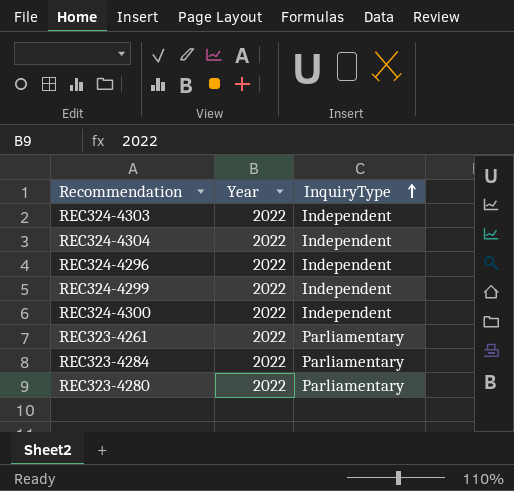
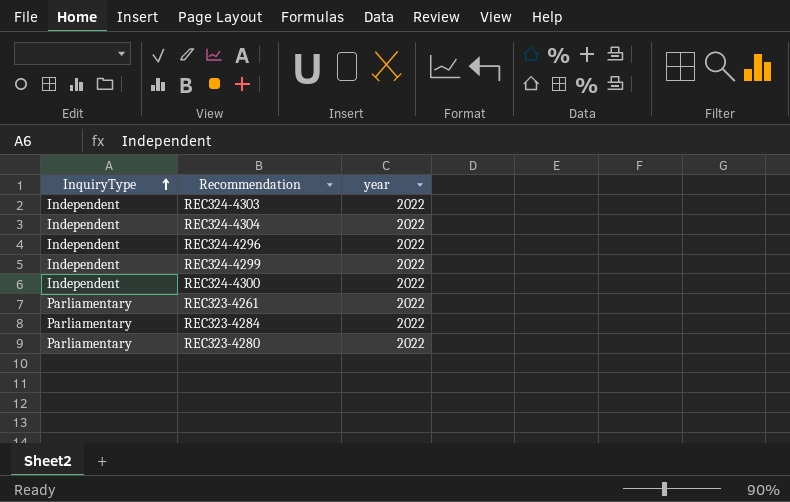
column InquiryType | position: 3 -> 1
column name: Year -> year

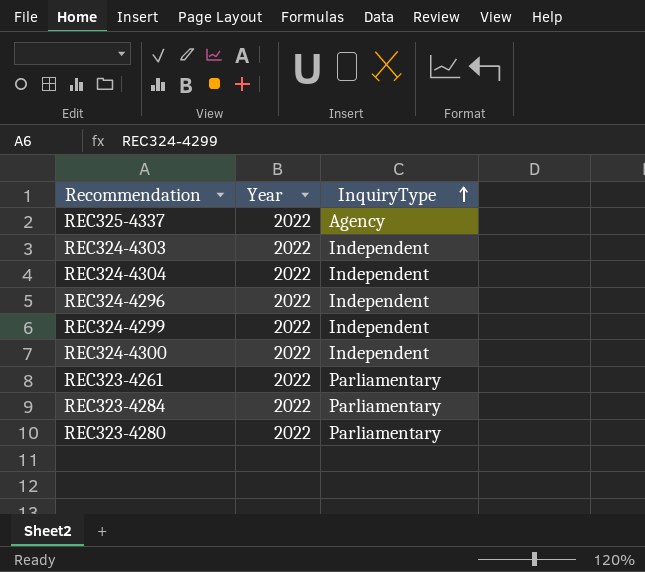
column name: year -> Year
column InquiryType | position: 1 -> 3
row REC325-4337: none -> 2022 | Agency

